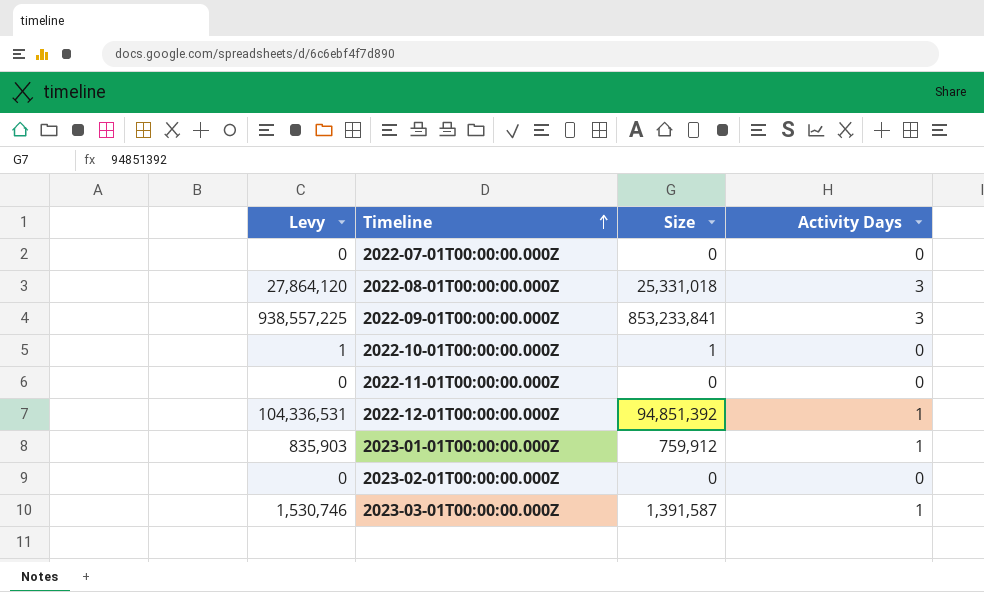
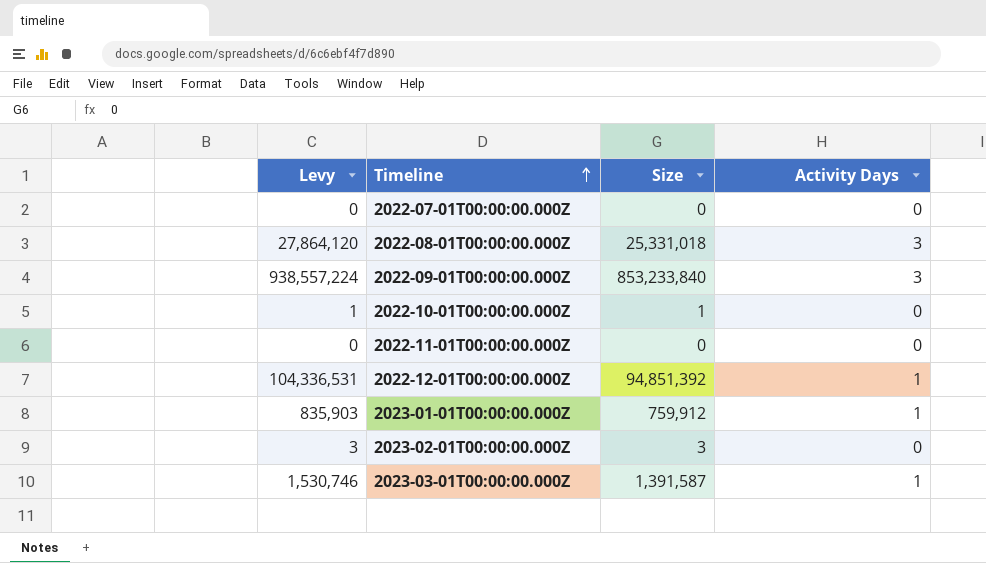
2022-09-01T00:00:00.000Z | Levy: 938,557,225 -> 938,557,224
2022-09-01T00:00:00.000Z | Size: 853,233,841 -> 853,233,840
2023-02-01T00:00:00.000Z | Levy: 0 -> 3
2023-02-01T00:00:00.000Z | Size: 0 -> 3

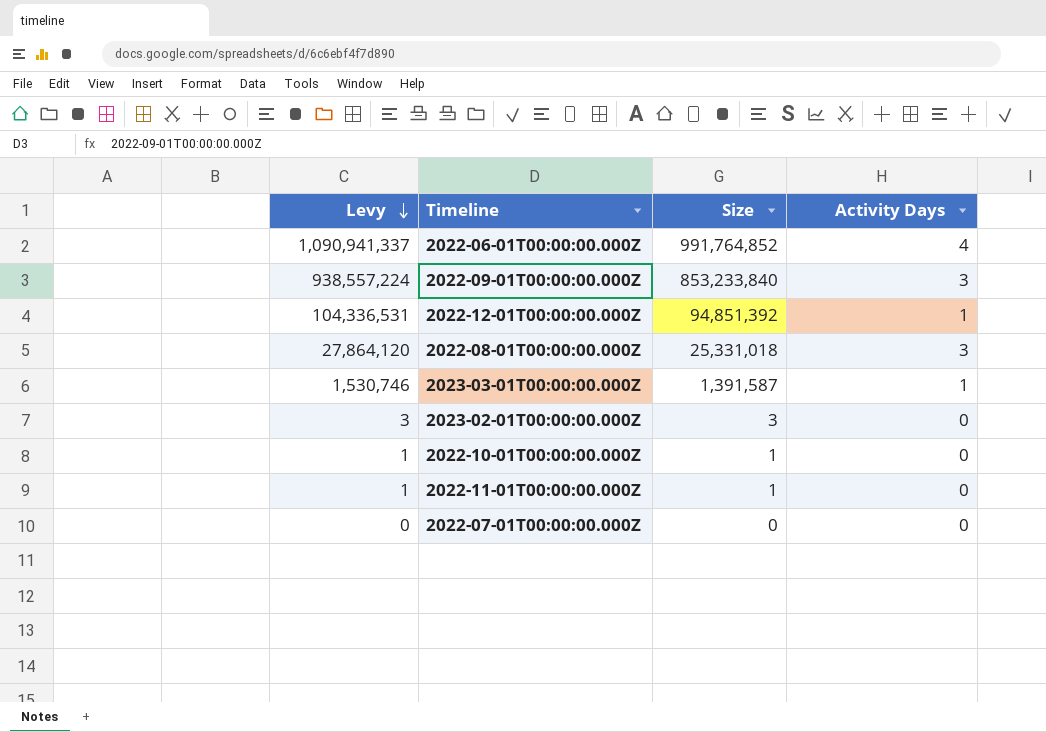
row order: Timeline ascending -> Levy descending
row 2023-01-01T00:00:00.000Z: 835,903 | 759,912 | 1 -> none
row 2022-06-01T00:00:00.000Z: none -> 1,090,941,337 | 991,764,852 | 4
2022-11-01T00:00:00.000Z | Levy: 0 -> 1
2022-11-01T00:00:00.000Z | Size: 0 -> 1

